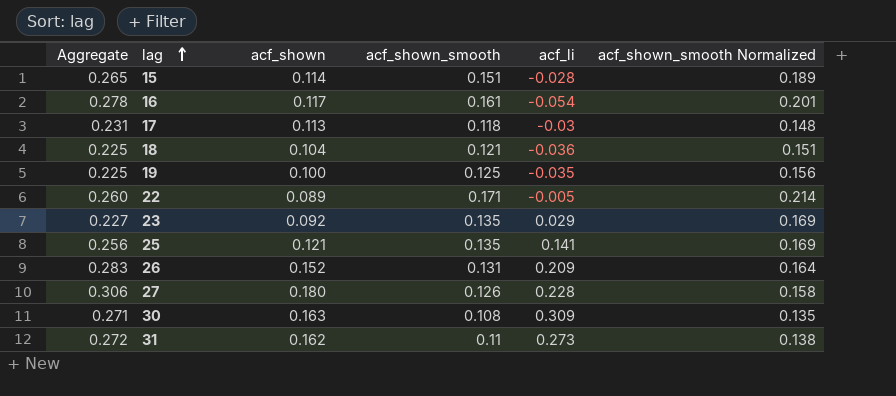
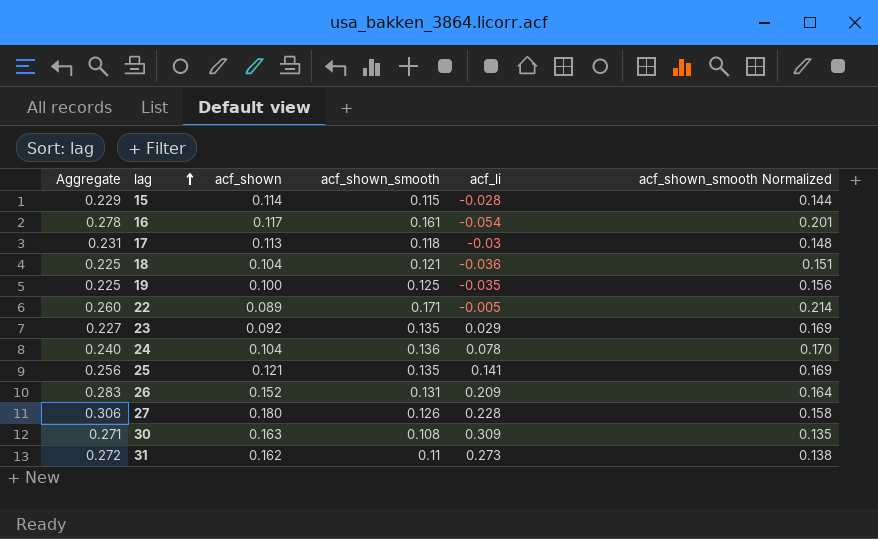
15 | Aggregate: 0.265 -> 0.229
15 | acf_shown_smooth: 0.151 -> 0.115
15 | acf_shown_smooth Normalized: 0.189 -> 0.144
row 24: none -> 0.240 | 0.104 | 0.136 | 0.078 | 0.170

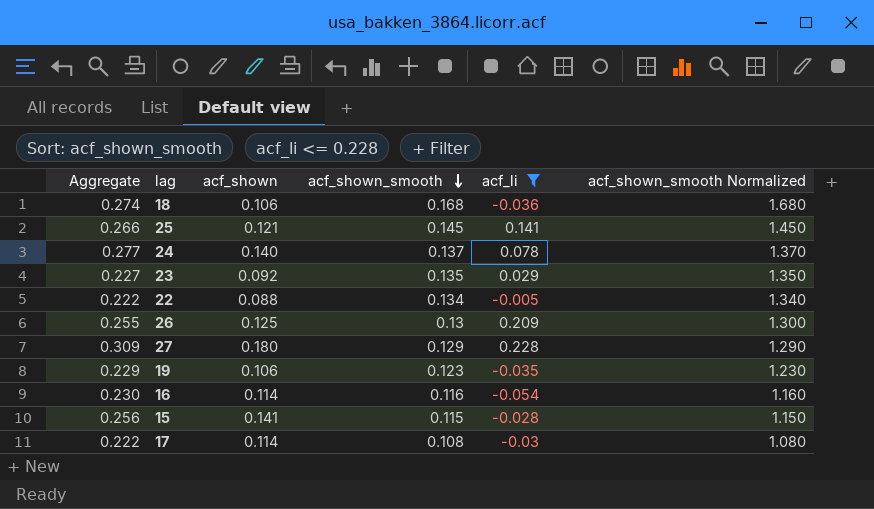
filter: none -> acf_li <= 0.228
row order: lag ascending -> acf_shown_smooth descending
column acf_shown_smooth Normalized | formula: [acf_shown_smooth] * 1.25 -> [acf_shown_smooth] * 10
18 | Aggregate: 0.225 -> 0.274
18 | acf_shown: 0.104 -> 0.106
18 | acf_shown_smooth: 0.121 -> 0.168
25 | Aggregate: 0.256 -> 0.266
25 | acf_shown_smooth: 0.135 -> 0.145
24 | Aggregate: 0.240 -> 0.277
24 | acf_shown: 0.104 -> 0.140
24 | acf_shown_smooth: 0.136 -> 0.137
22 | Aggregate: 0.260 -> 0.222
22 | acf_shown: 0.089 -> 0.088
22 | acf_shown_smooth: 0.171 -> 0.134
26 | Aggregate: 0.283 -> 0.255
26 | acf_shown: 0.152 -> 0.125
26 | acf_shown_smooth: 0.131 -> 0.13
27 | Aggregate: 0.306 -> 0.309
27 | acf_shown_smooth: 0.126 -> 0.129
19 | Aggregate: 0.225 -> 0.229
19 | acf_shown: 0.100 -> 0.106
19 | acf_shown_smooth: 0.125 -> 0.123
16 | Aggregate: 0.278 -> 0.230
16 | acf_shown: 0.117 -> 0.114
16 | acf_shown_smooth: 0.161 -> 0.116
15 | Aggregate: 0.229 -> 0.256
15 | acf_shown: 0.114 -> 0.141
17 | Aggregate: 0.231 -> 0.222
17 | acf_shown: 0.113 -> 0.114
17 | acf_shown_smooth: 0.118 -> 0.108

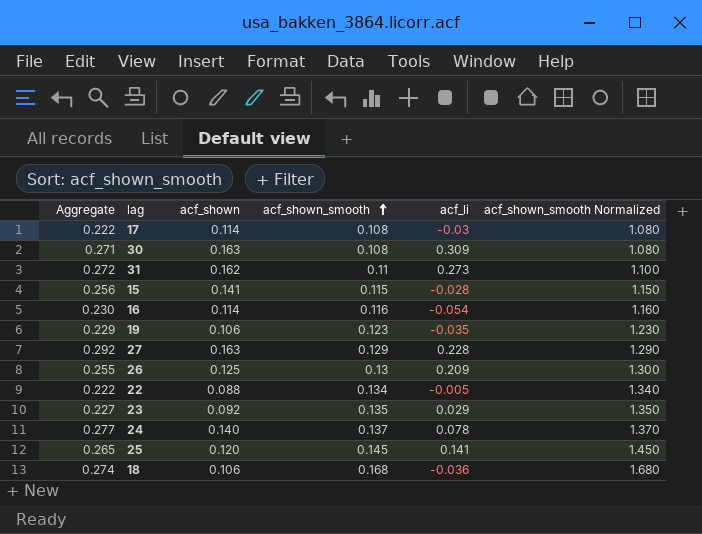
filter: acf_li <= 0.228 -> none
row order: acf_shown_smooth descending -> acf_shown_smooth ascending
27 | Aggregate: 0.309 -> 0.292
27 | acf_shown: 0.180 -> 0.163
25 | Aggregate: 0.266 -> 0.265
25 | acf_shown: 0.121 -> 0.120

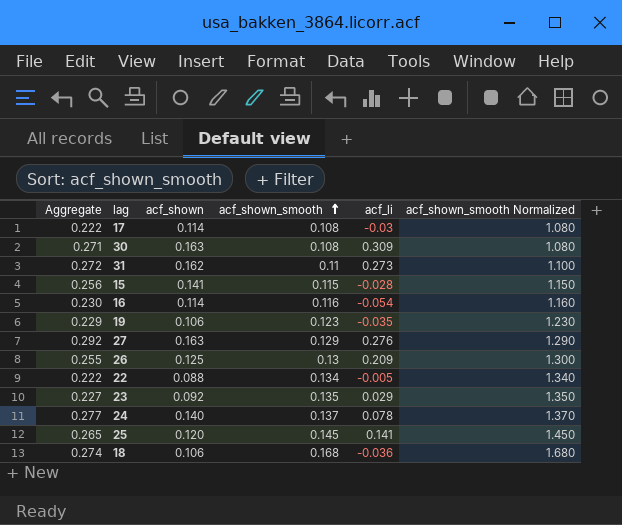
27 | acf_li: 0.228 -> 0.276

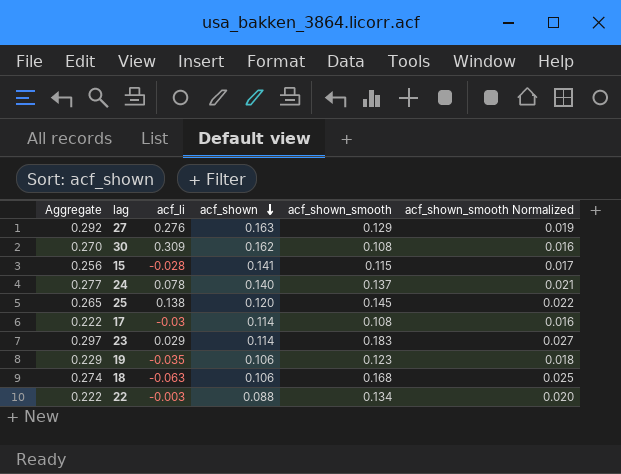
row order: acf_shown_smooth ascending -> acf_shown descending
column acf_li | position: 5 -> 3
column acf_shown_smooth Normalized | formula: [acf_shown_smooth] * 10 -> [acf_shown_smooth] * 0.15
row 31: 0.272 | 0.162 | 0.11 | 0.273 | 1.100 -> none
row 16: 0.230 | 0.114 | 0.116 | -0.054 | 1.160 -> none
row 26: 0.255 | 0.125 | 0.13 | 0.209 | 1.300 -> none
30 | Aggregate: 0.271 -> 0.270
30 | acf_shown: 0.163 -> 0.162
25 | acf_li: 0.141 -> 0.138
23 | Aggregate: 0.227 -> 0.297
23 | acf_shown: 0.092 -> 0.114
23 | acf_shown_smooth: 0.135 -> 0.183
18 | acf_li: -0.036 -> -0.063
22 | acf_li: -0.005 -> -0.003

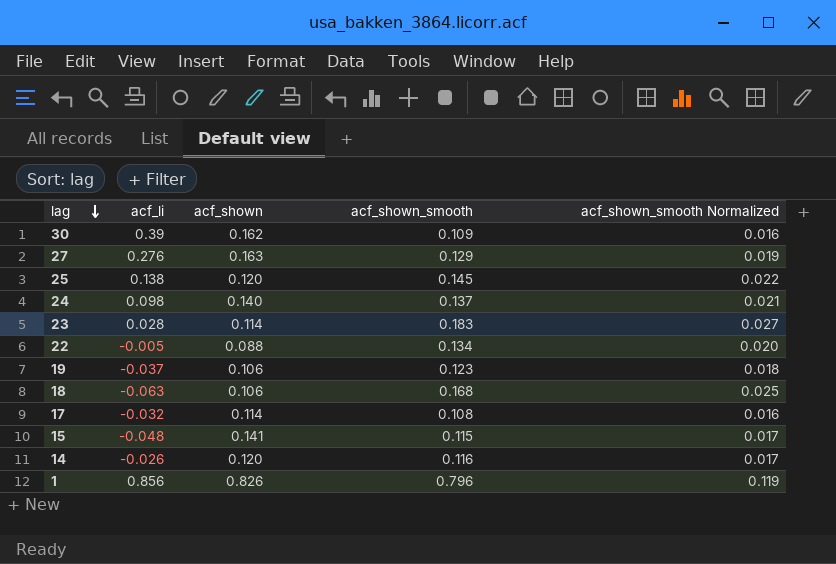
row order: acf_shown descending -> lag descending
column Aggregate | formula: [acf_shown] + [acf_shown_smooth] -> none
30 | acf_li: 0.309 -> 0.39
30 | acf_shown_smooth: 0.108 -> 0.109
24 | acf_li: 0.078 -> 0.098
23 | acf_li: 0.029 -> 0.028
22 | acf_li: -0.003 -> -0.005
19 | acf_li: -0.035 -> -0.037
17 | acf_li: -0.03 -> -0.032
15 | acf_li: -0.028 -> -0.048
row 14: none -> -0.026 | 0.120 | 0.116 | 0.017
row 1: none -> 0.856 | 0.826 | 0.796 | 0.119

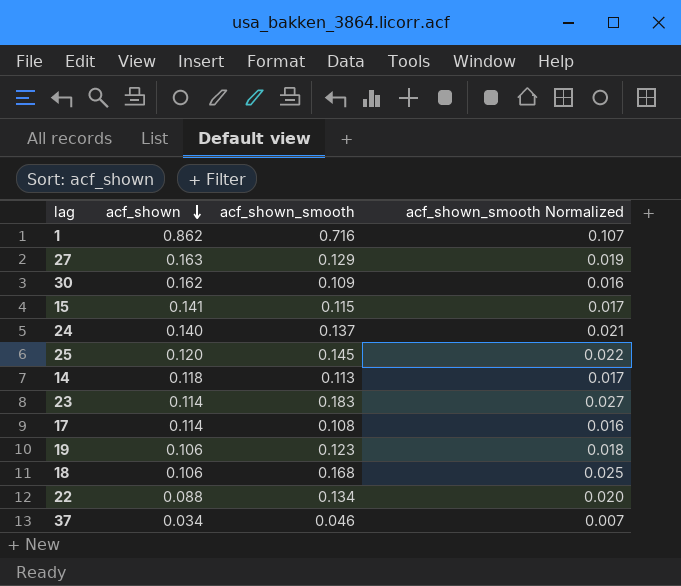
row order: lag descending -> acf_shown descending
column acf_li | position: 2 -> none
1 | acf_shown: 0.826 -> 0.862
1 | acf_shown_smooth: 0.796 -> 0.716
1 | acf_shown_smooth Normalized: 0.119 -> 0.107
14 | acf_shown: 0.120 -> 0.118
14 | acf_shown_smooth: 0.116 -> 0.113
row 37: none -> 0.034 | 0.046 | 0.007

